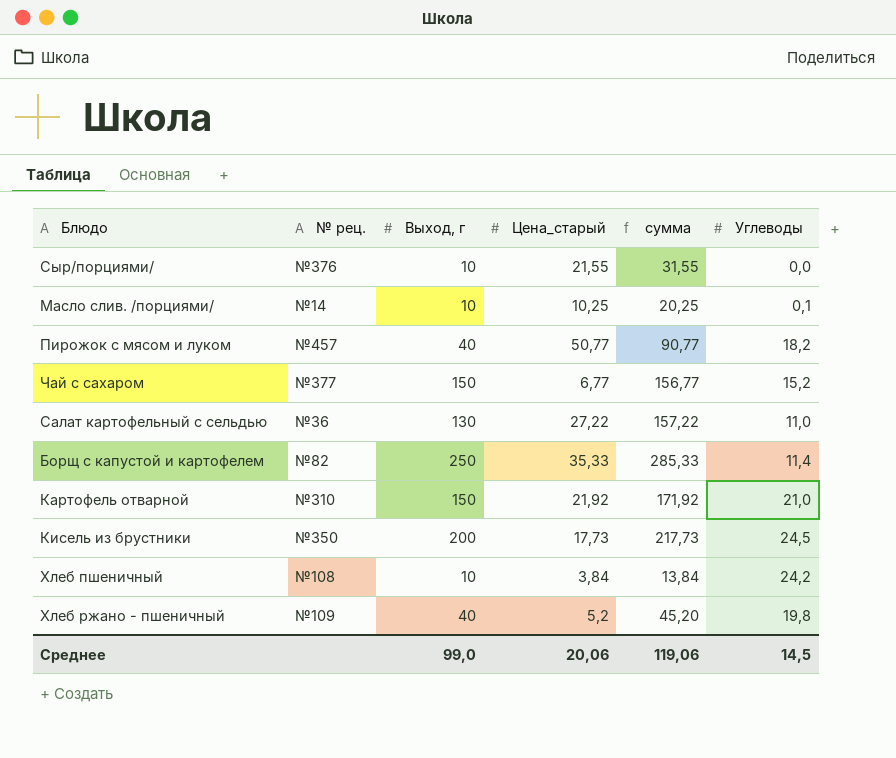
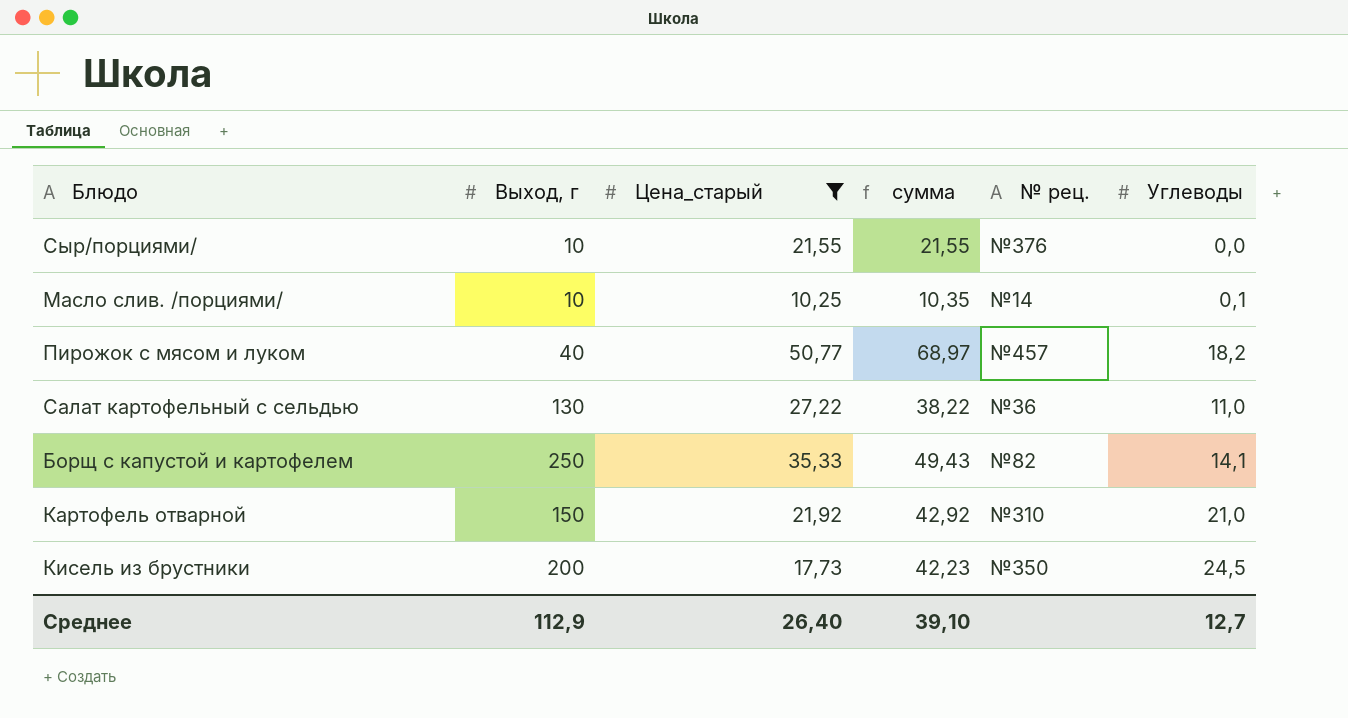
filter: none -> Цена_старый >= 10,25
column сумма | formula: [Выход, г] + [Цена_старый] -> [Цена_старый] + [Углеводы]
column № рец. | position: 2 -> 5
Борщ с капустой и картофелем | Углеводы: 11,4 -> 14,1
Среднее | Выход, г: 99,0 -> 112,9
Среднее | Цена_старый: 20,06 -> 26,40
Среднее | сумма: 119,06 -> 39,10
Среднее | Углеводы: 14,5 -> 12,7

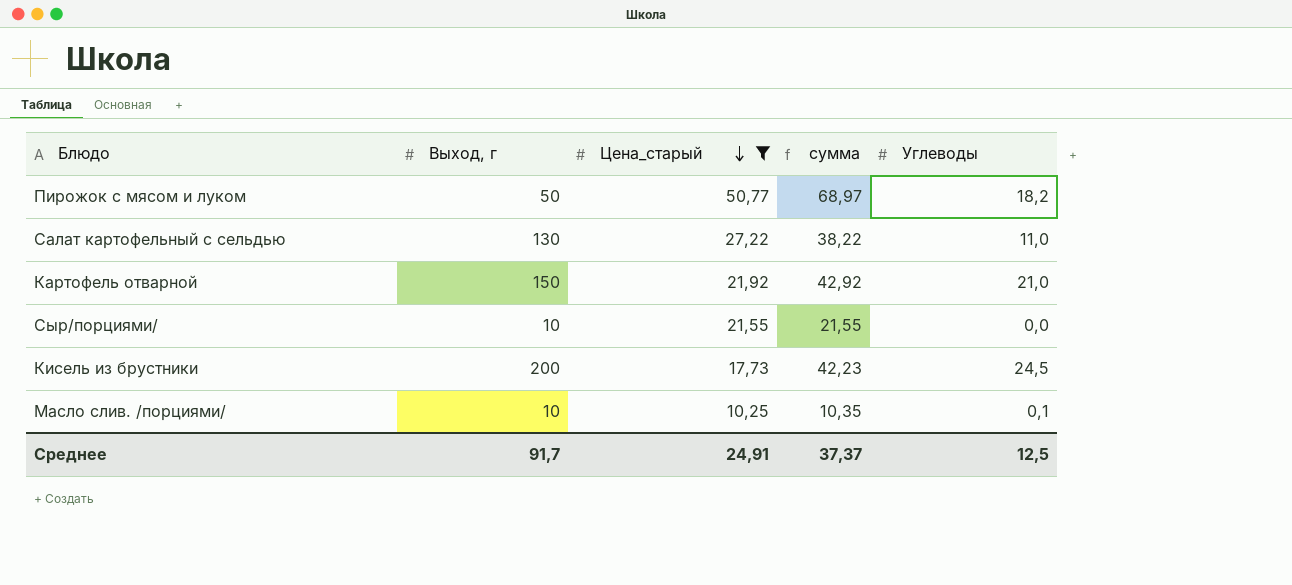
row order: none -> Цена_старый descending
column № рец. | position: 5 -> none
row Борщ с капустой и картофелем: 250 | 35,33 | 49,43 | №82 | 14,1 -> none
Пирожок с мясом и луком | Выход, г: 40 -> 50
Среднее | Выход, г: 112,9 -> 91,7
Среднее | Цена_старый: 26,40 -> 24,91
Среднее | сумма: 39,10 -> 37,37
Среднее | Углеводы: 12,7 -> 12,5

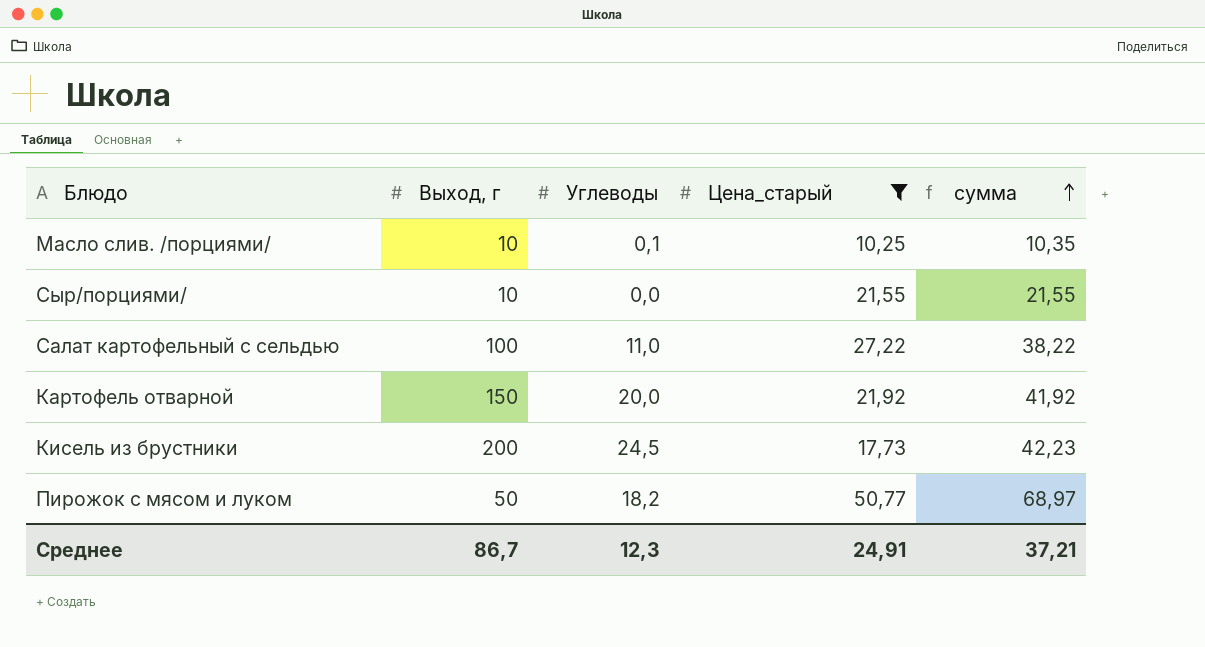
row order: Цена_старый descending -> сумма ascending
column Углеводы | position: 5 -> 3
Салат картофельный с сельдью | Выход, г: 130 -> 100
Картофель отварной | Углеводы: 21,0 -> 20,0
Картофель отварной | сумма: 42,92 -> 41,92
Среднее | Выход, г: 91,7 -> 86,7
Среднее | Углеводы: 12,5 -> 12,3
Среднее | сумма: 37,37 -> 37,21

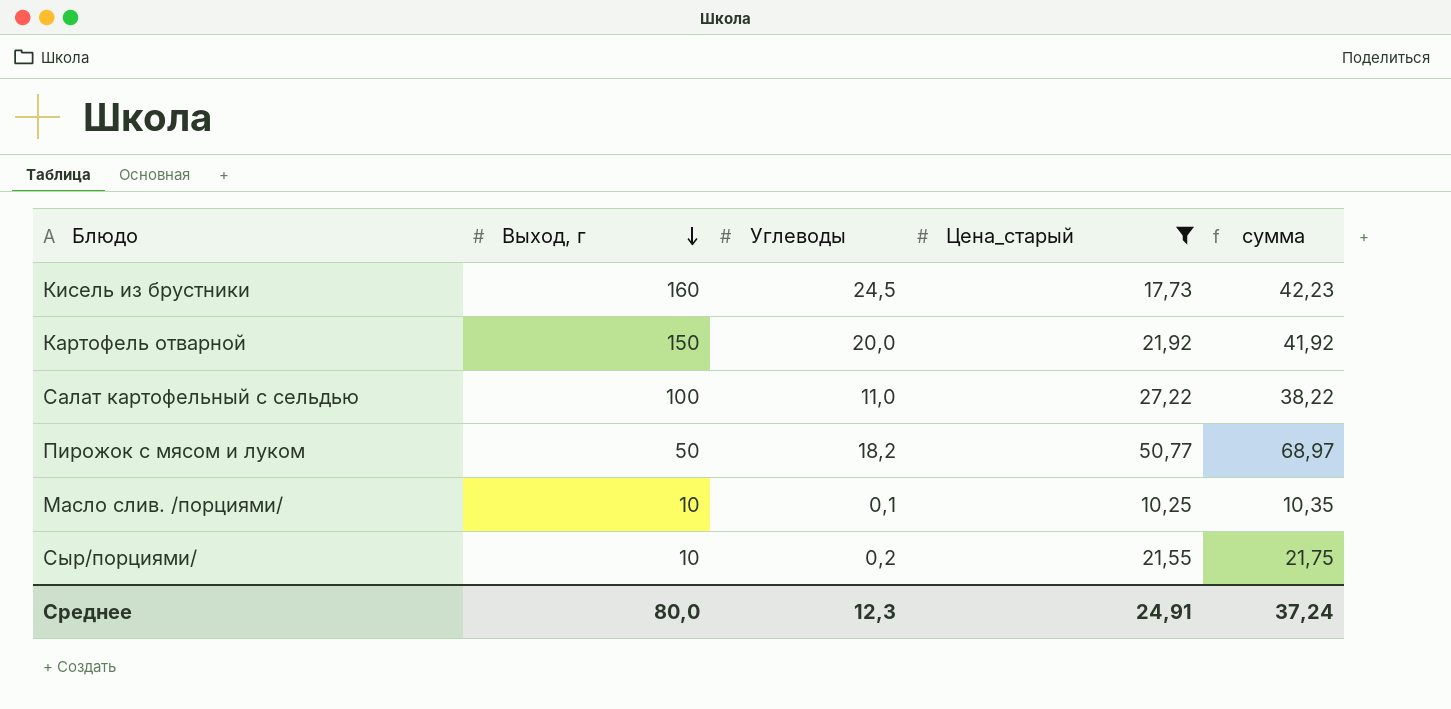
row order: сумма ascending -> Выход, г descending
Кисель из брустники | Выход, г: 200 -> 160
Сыр/порциями/ | Углеводы: 0,0 -> 0,2
Сыр/порциями/ | сумма: 21,55 -> 21,75
Среднее | Выход, г: 86,7 -> 80,0
Среднее | сумма: 37,21 -> 37,24

